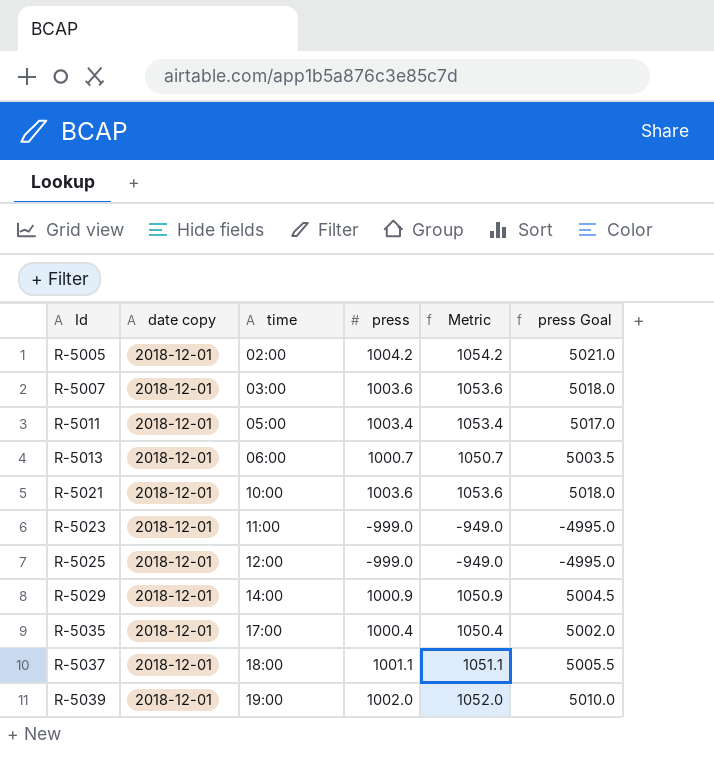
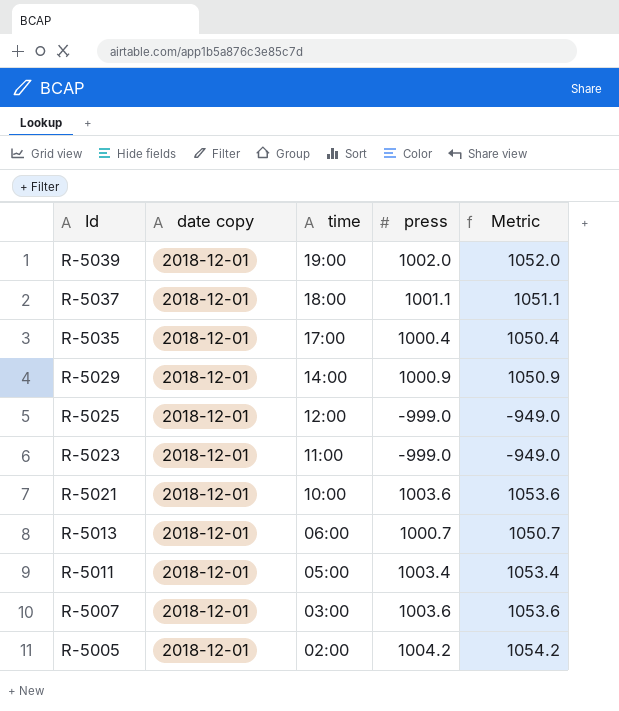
row order: Id ascending -> Id descending
column press Goal | formula: [press] * 5 -> none

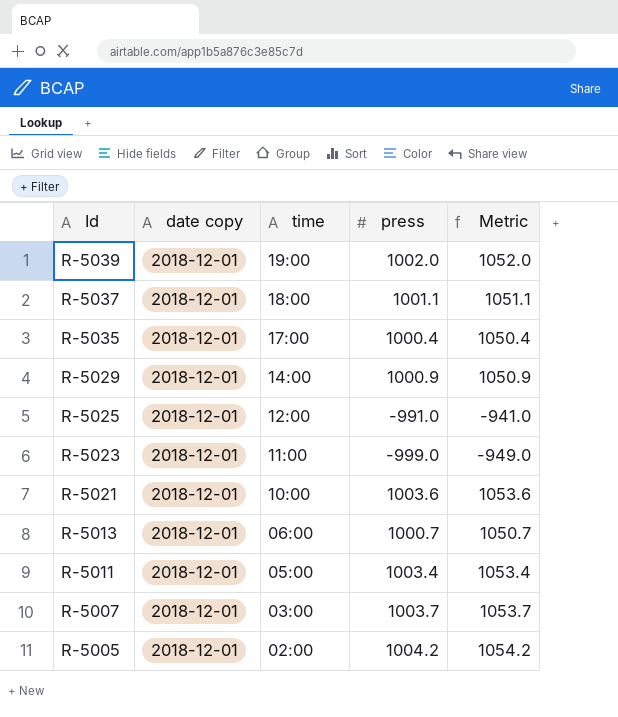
R-5025 | press: -999.0 -> -991.0
R-5025 | Metric: -949.0 -> -941.0
R-5007 | press: 1003.6 -> 1003.7
R-5007 | Metric: 1053.6 -> 1053.7

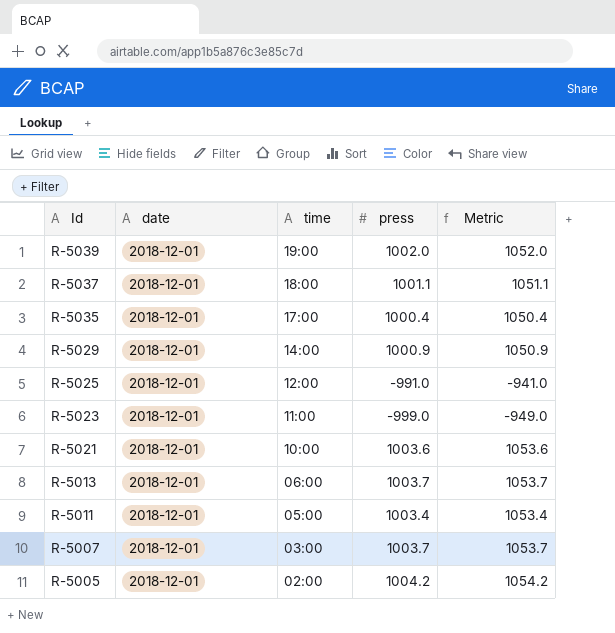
column name: date copy -> date
R-5013 | press: 1000.7 -> 1003.7
R-5013 | Metric: 1050.7 -> 1053.7

